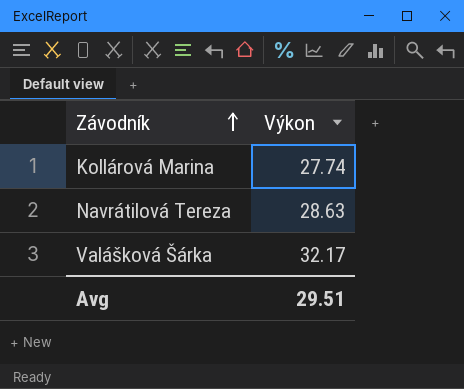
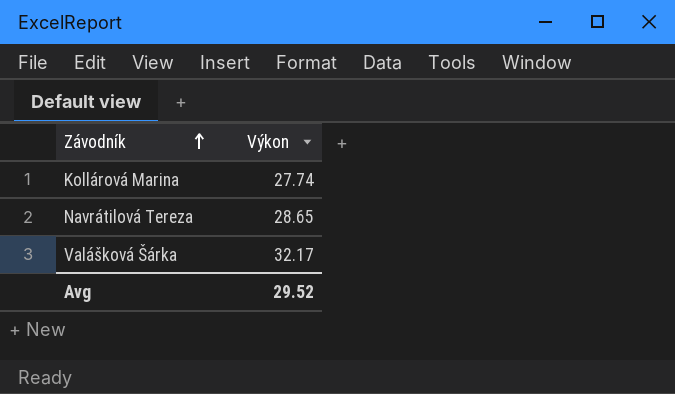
Navrátilová Tereza | Výkon: 28.63 -> 28.65
Avg | Výkon: 29.51 -> 29.52

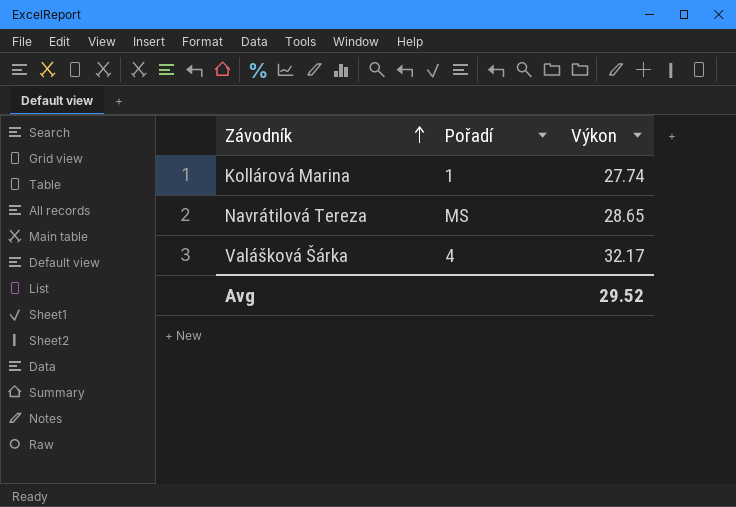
column Pořadí | position: none -> 2

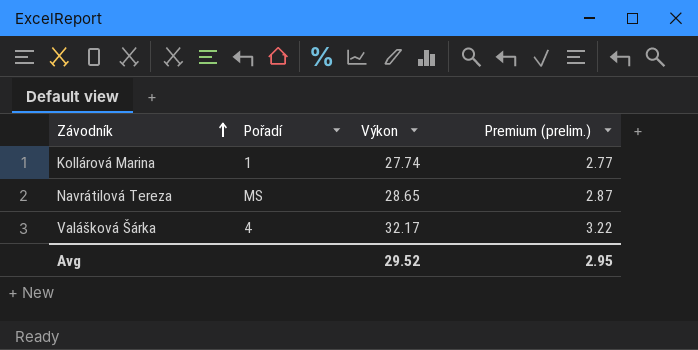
column Premium (prelim.) | formula: none -> [Výkon] * 0.1

